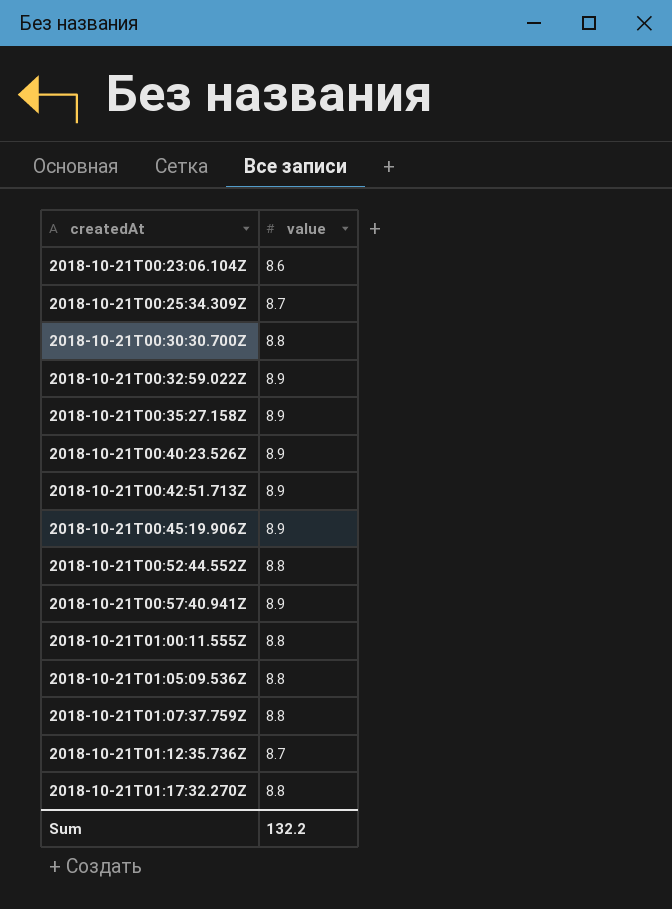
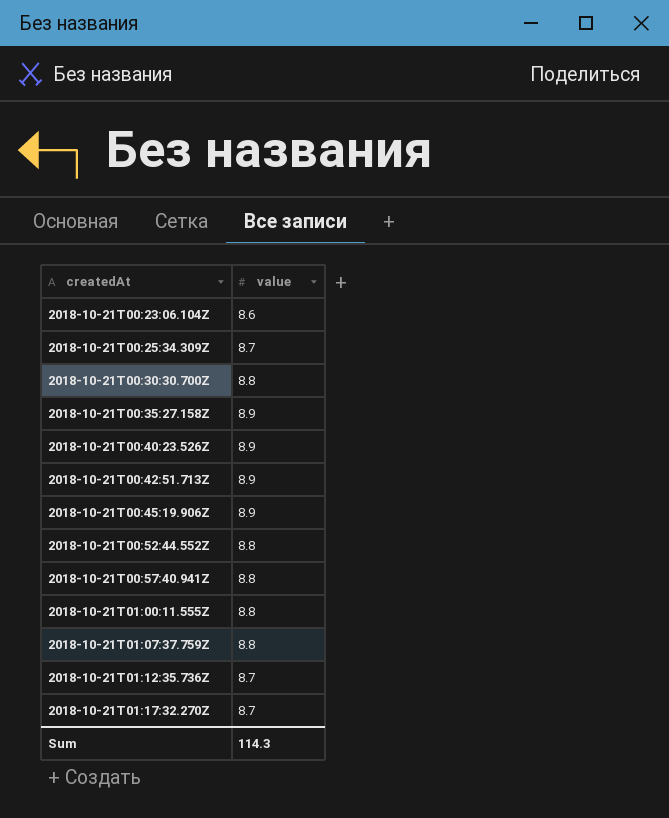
row 2018-10-21T00:32:59.022Z: 8.9 -> none
row 2018-10-21T01:05:09.536Z: 8.8 -> none
2018-10-21T00:57:40.941Z | value: 8.9 -> 8.8
2018-10-21T01:17:32.270Z | value: 8.8 -> 8.7
Sum | value: 132.2 -> 114.3

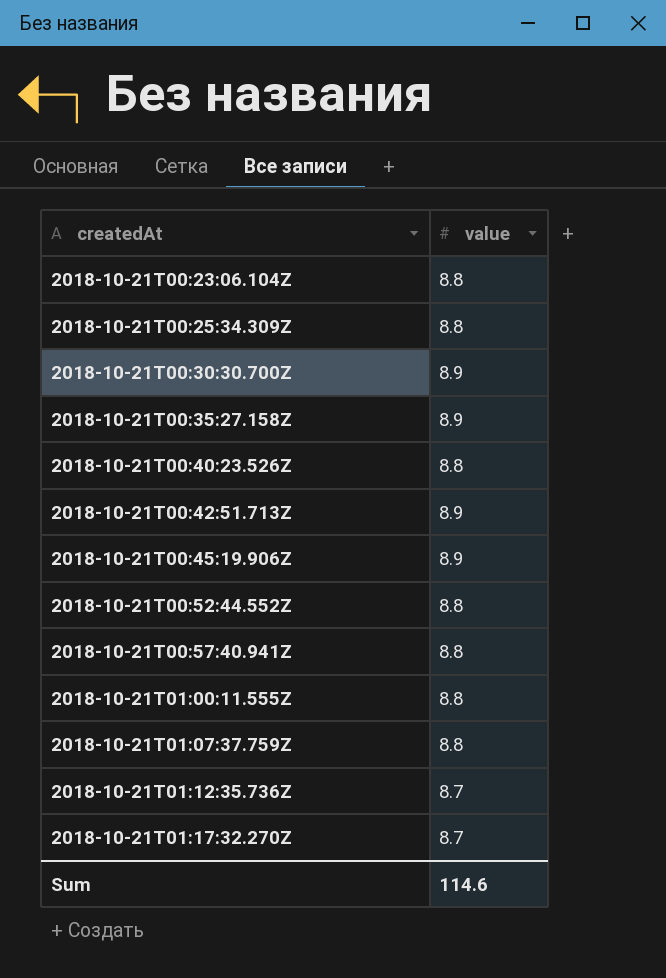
2018-10-21T00:23:06.104Z | value: 8.6 -> 8.8
2018-10-21T00:25:34.309Z | value: 8.7 -> 8.8
2018-10-21T00:30:30.700Z | value: 8.8 -> 8.9
2018-10-21T00:40:23.526Z | value: 8.9 -> 8.8
Sum | value: 114.3 -> 114.6

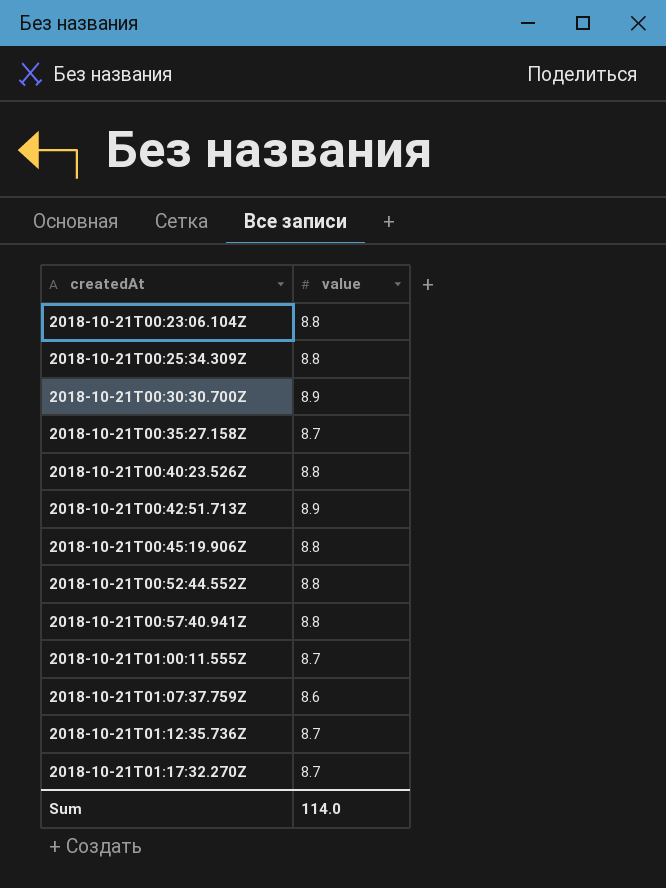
2018-10-21T00:35:27.158Z | value: 8.9 -> 8.7
2018-10-21T00:45:19.906Z | value: 8.9 -> 8.8
2018-10-21T01:00:11.555Z | value: 8.8 -> 8.7
2018-10-21T01:07:37.759Z | value: 8.8 -> 8.6
Sum | value: 114.6 -> 114.0

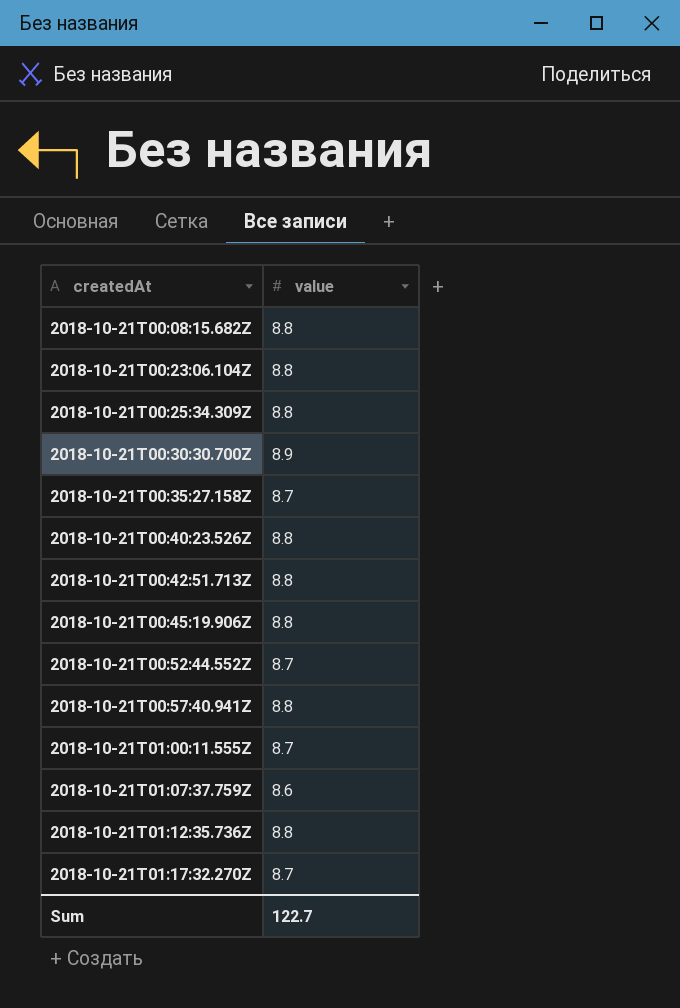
row 2018-10-21T00:08:15.682Z: none -> 8.8
2018-10-21T00:42:51.713Z | value: 8.9 -> 8.8
2018-10-21T00:52:44.552Z | value: 8.8 -> 8.7
2018-10-21T01:12:35.736Z | value: 8.7 -> 8.8
Sum | value: 114.0 -> 122.7

